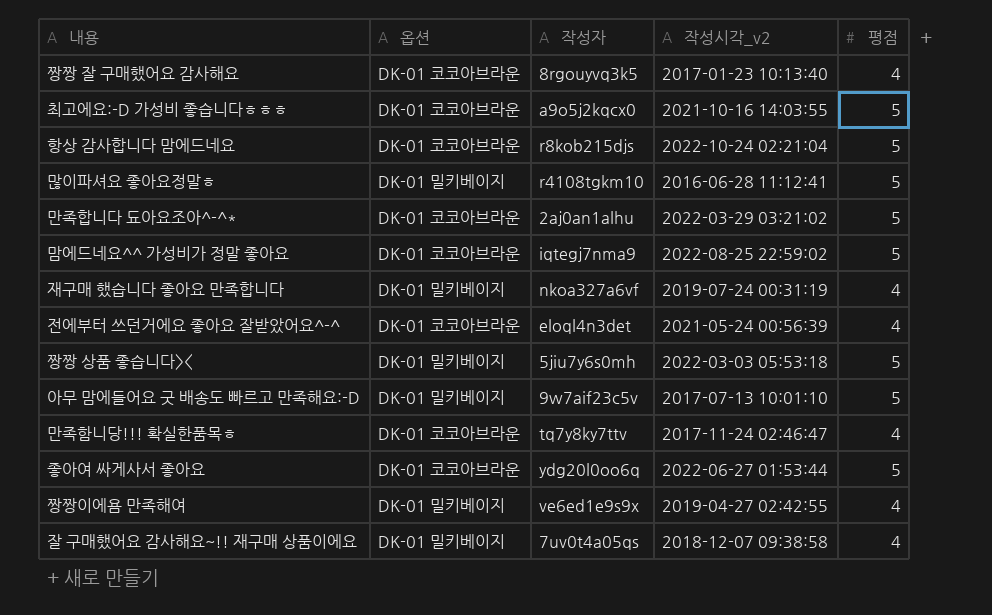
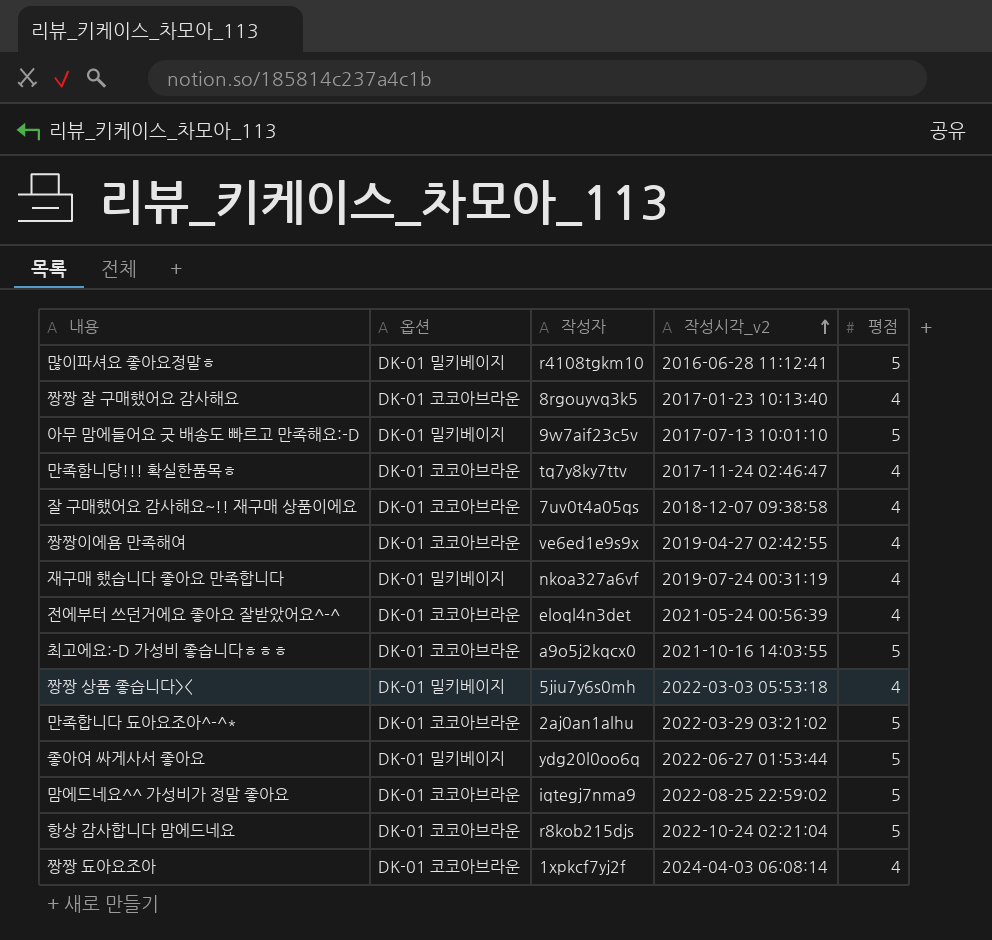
row order: none -> 작성시각_v2 ascending
잘 구매했어요 감사해요~!! 재구매 상품이에요 | 옵션: DK-01 밀키베이지 -> DK-01 코코아브라운
짱짱이에욤 만족해여 | 옵션: DK-01 밀키베이지 -> DK-01 코코아브라운
짱짱 상품 좋습니다>< | 평점: 5 -> 4
좋아여 싸게사서 좋아요 | 옵션: DK-01 코코아브라운 -> DK-01 밀키베이지
row 짱짱 됴아요조아: none -> DK-01 코코아브라운 | 1xpkcf7yj2f | 2024-04-03 06:08:14 | 4

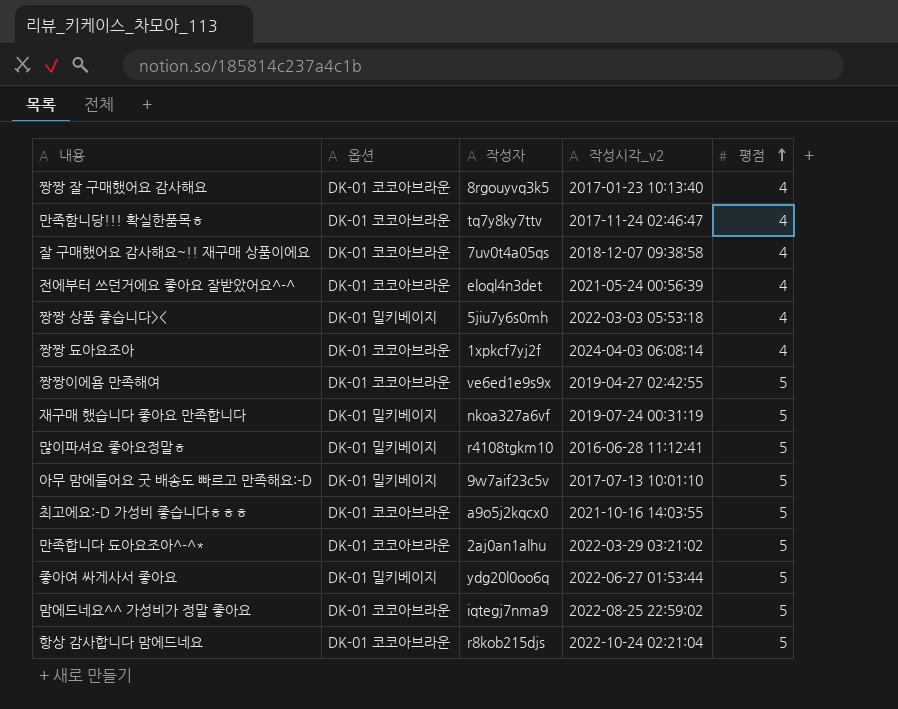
row order: 작성시각_v2 ascending -> 평점 ascending
짱짱이에욤 만족해여 | 평점: 4 -> 5
재구매 했습니다 좋아요 만족합니다 | 평점: 4 -> 5

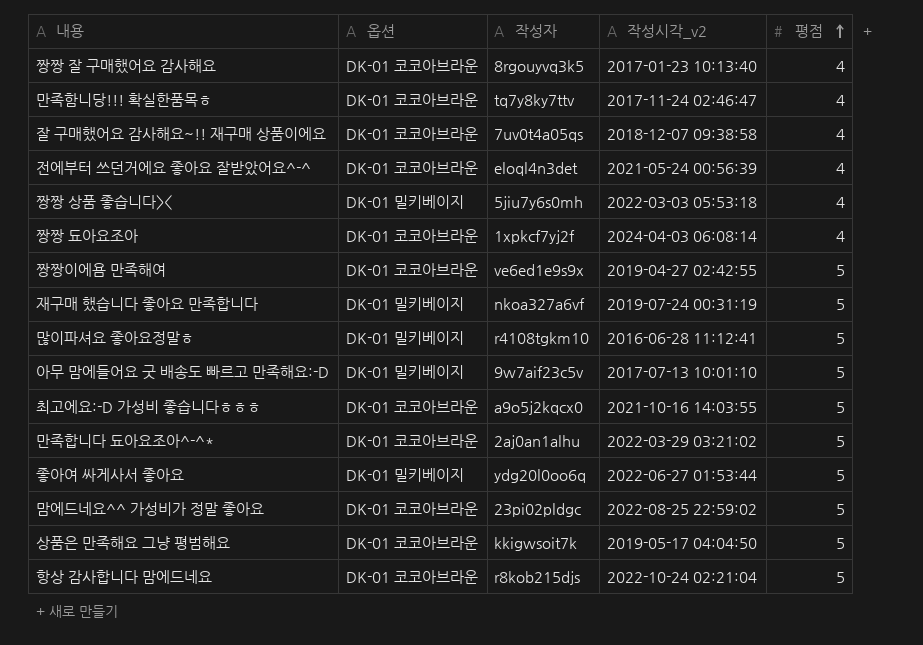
맘에드네요^^ 가성비가 정말 좋아요 | 작성자: iqtegj7nma9 -> 23pi02pldgc
row 상품은 만족해요 그냥 평범해요: none -> DK-01 코코아브라운 | kkigwsoit7k | 2019-05-17 04:04:50 | 5

